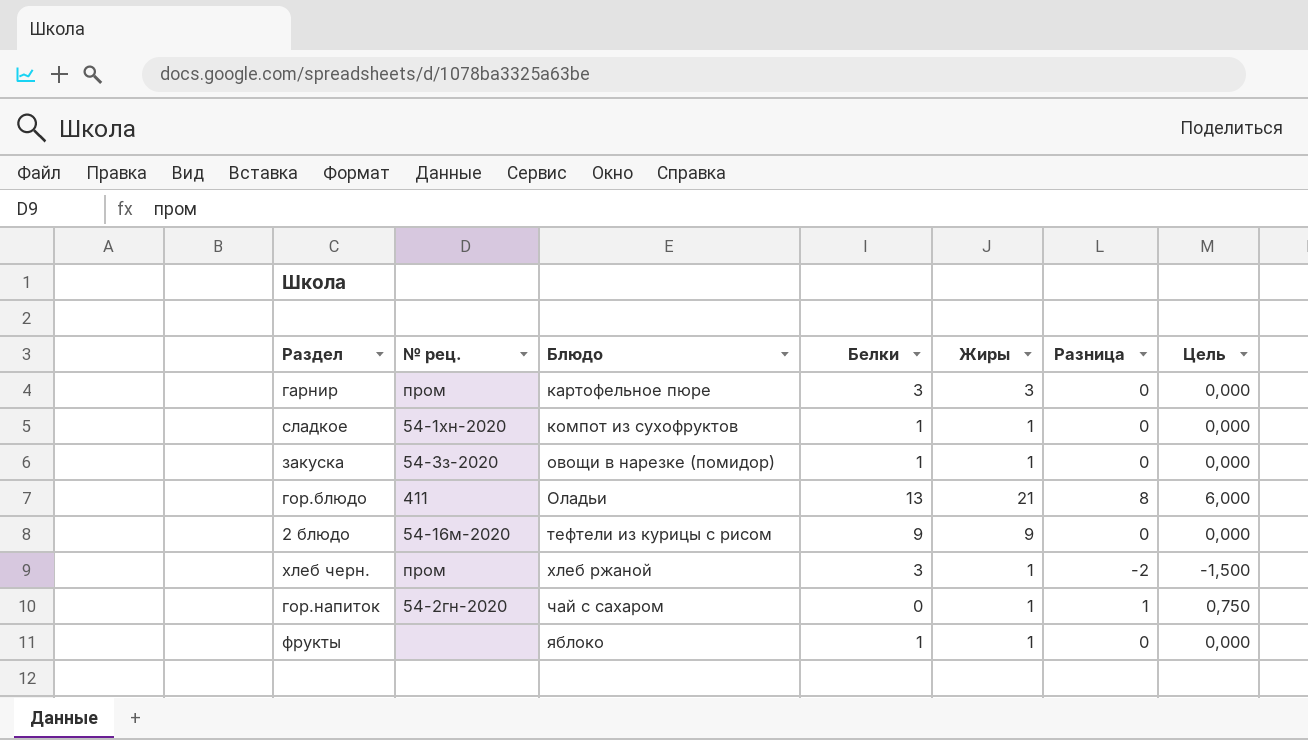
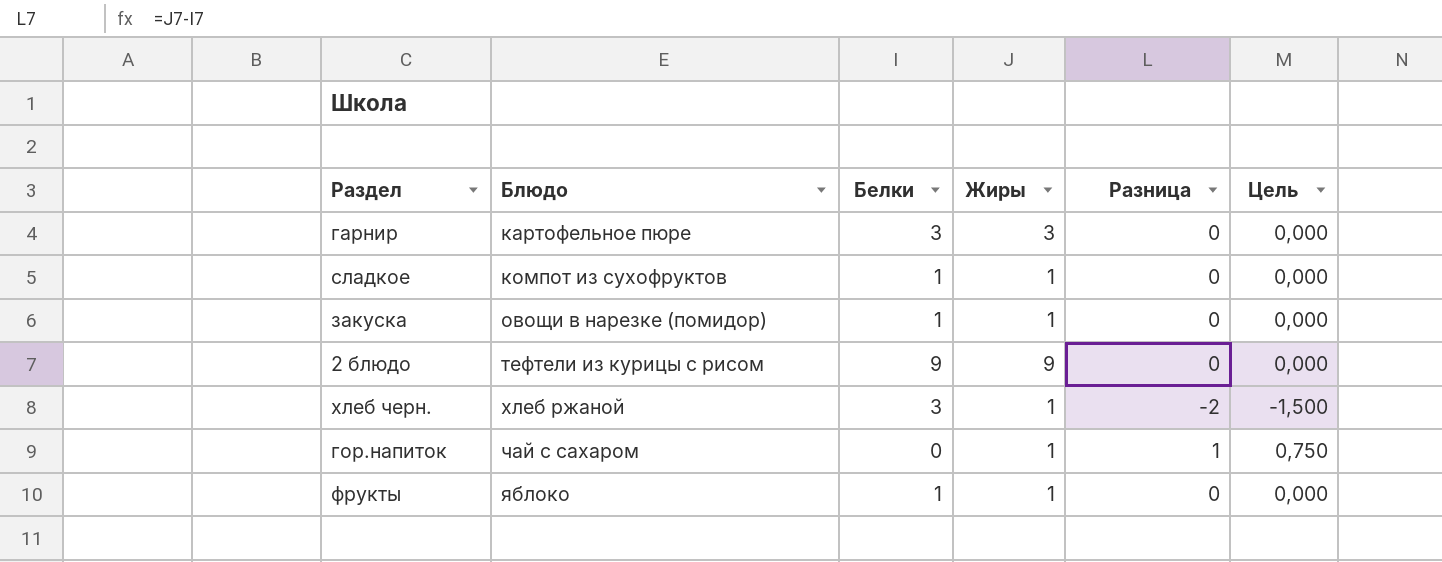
column № рец. | position: 2 -> none
row гор.блюдо: 411 | Оладьи | 13 | 21 | 8 | 6,000 -> none

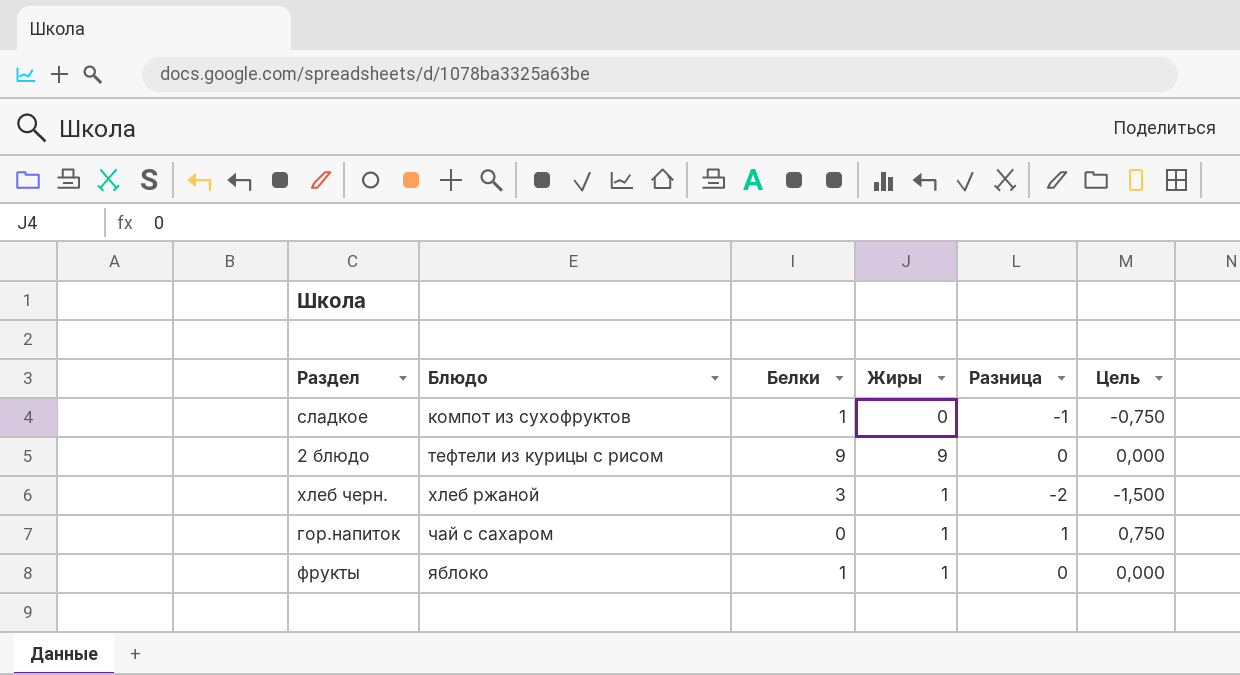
row гарнир: картофельное пюре | 3 | 3 | 0 | 0,000 -> none
row закуска: овощи в нарезке (помидор) | 1 | 1 | 0 | 0,000 -> none
сладкое | Жиры: 1 -> 0
сладкое | Разница: 0 -> -1
сладкое | Цель: 0,000 -> -0,750

